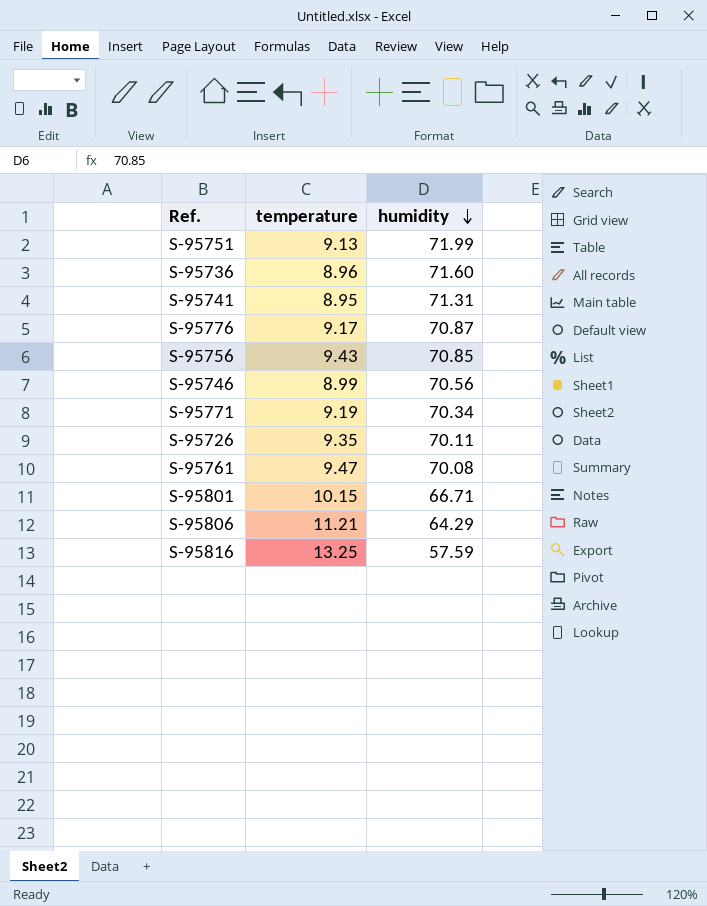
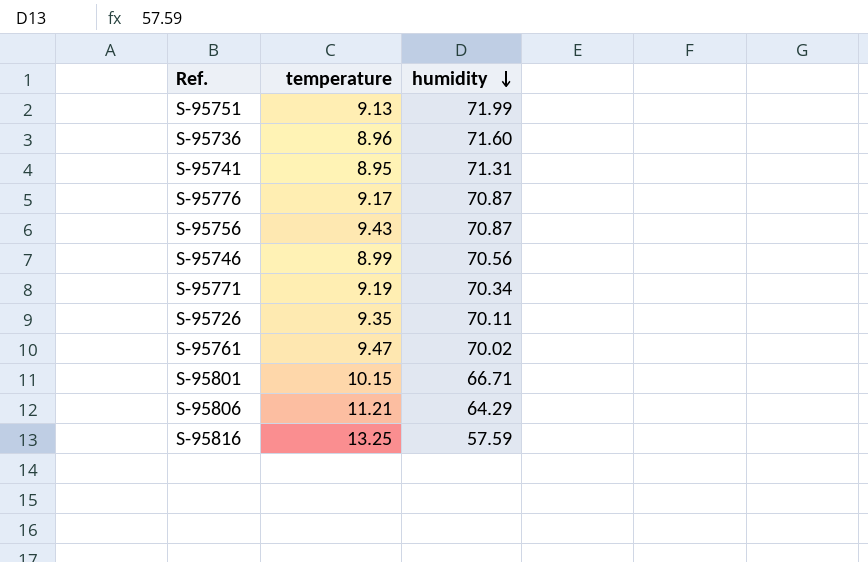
S-95756 | humidity: 70.85 -> 70.87
S-95761 | humidity: 70.08 -> 70.02

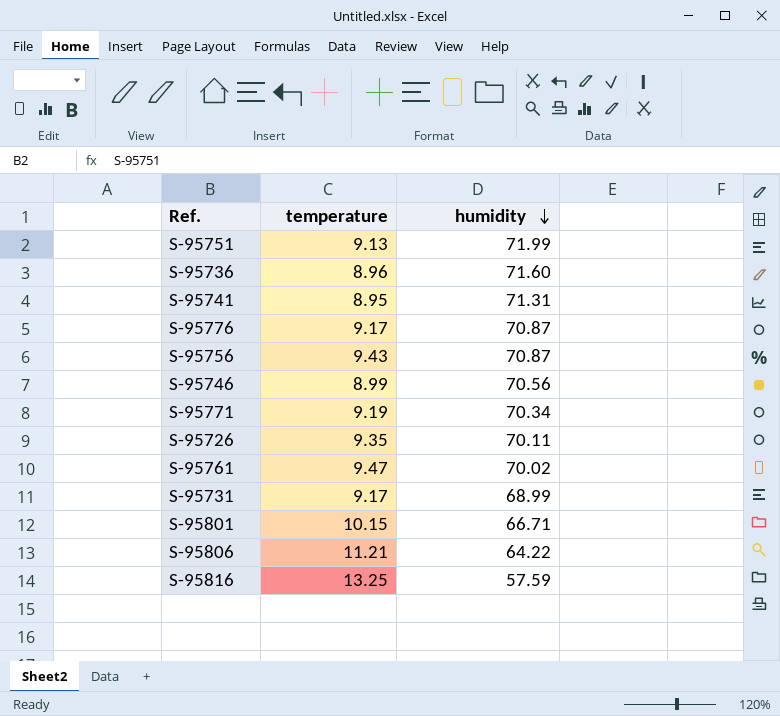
row S-95731: none -> 9.17 | 68.99
S-95806 | humidity: 64.29 -> 64.22

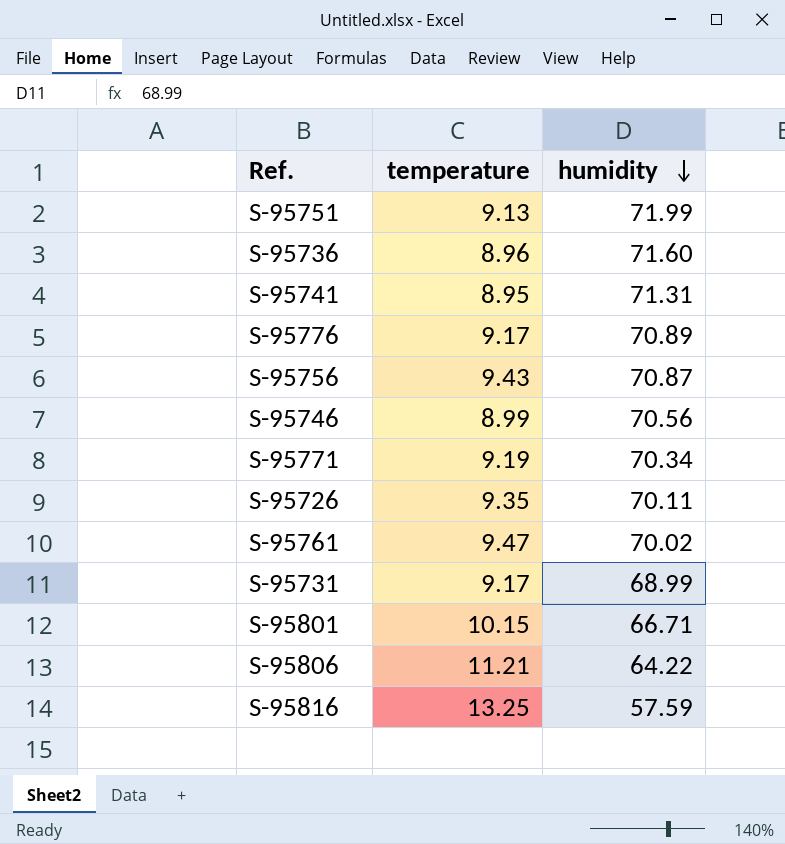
S-95776 | humidity: 70.87 -> 70.89

